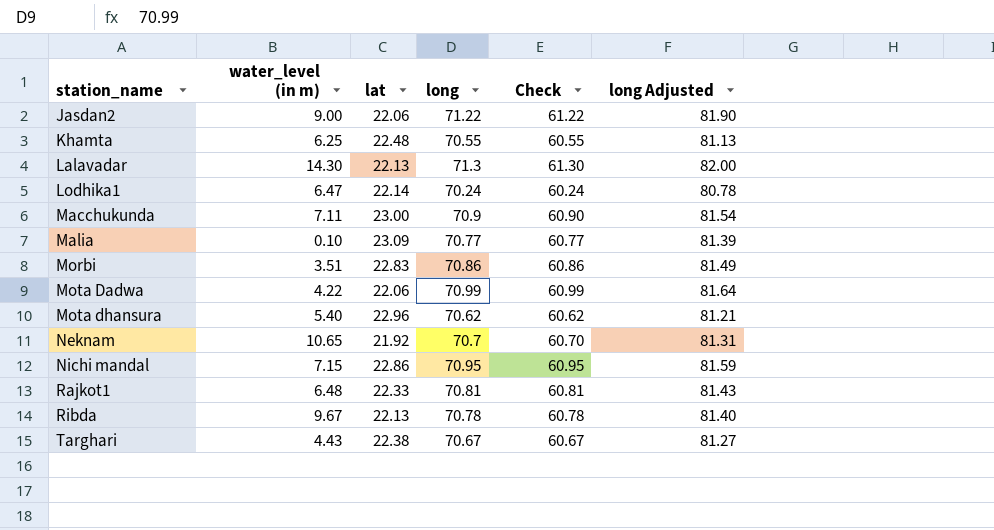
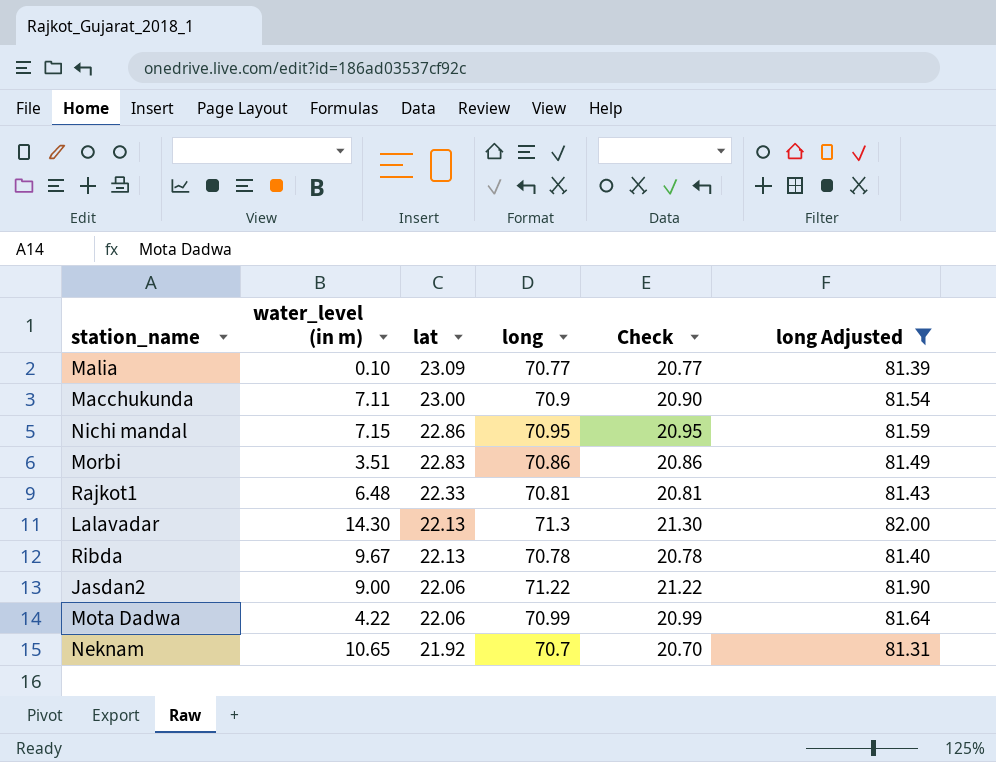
filter: none -> long Adjusted >= 81.31
row order: station_name ascending -> lat descending
column Check | formula: [long] - 10 -> [long] - 50

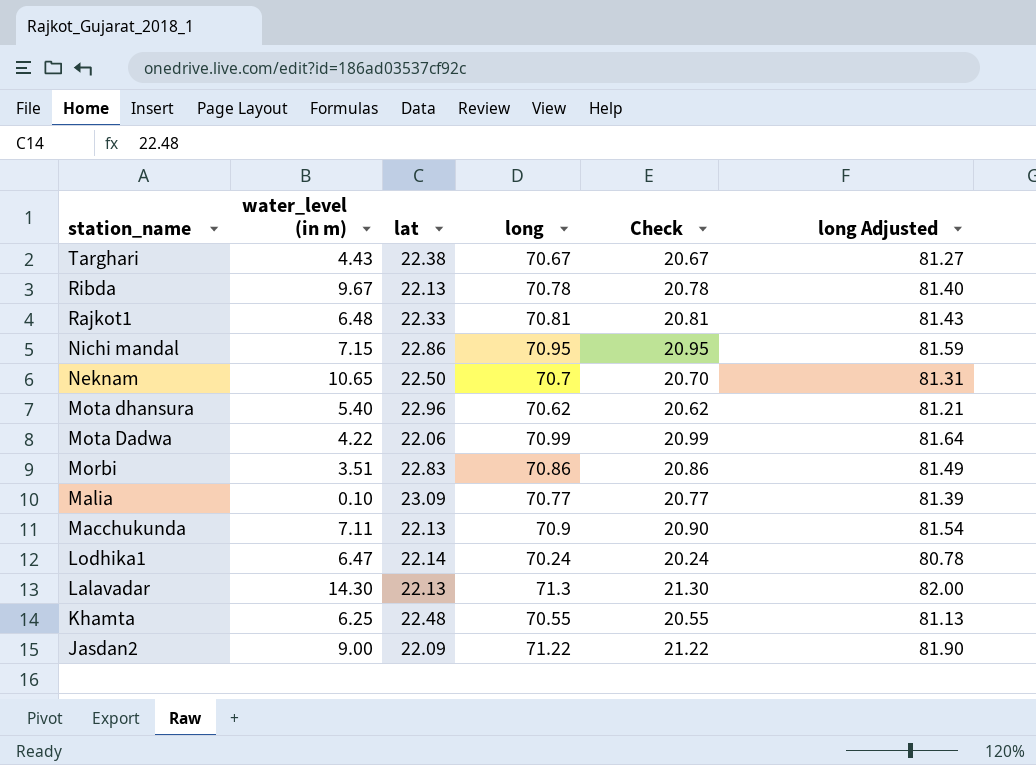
filter: long Adjusted >= 81.31 -> none
row order: lat descending -> station_name descending
Neknam | lat: 21.92 -> 22.50
Macchukunda | lat: 23.00 -> 22.13
Jasdan2 | lat: 22.06 -> 22.09

